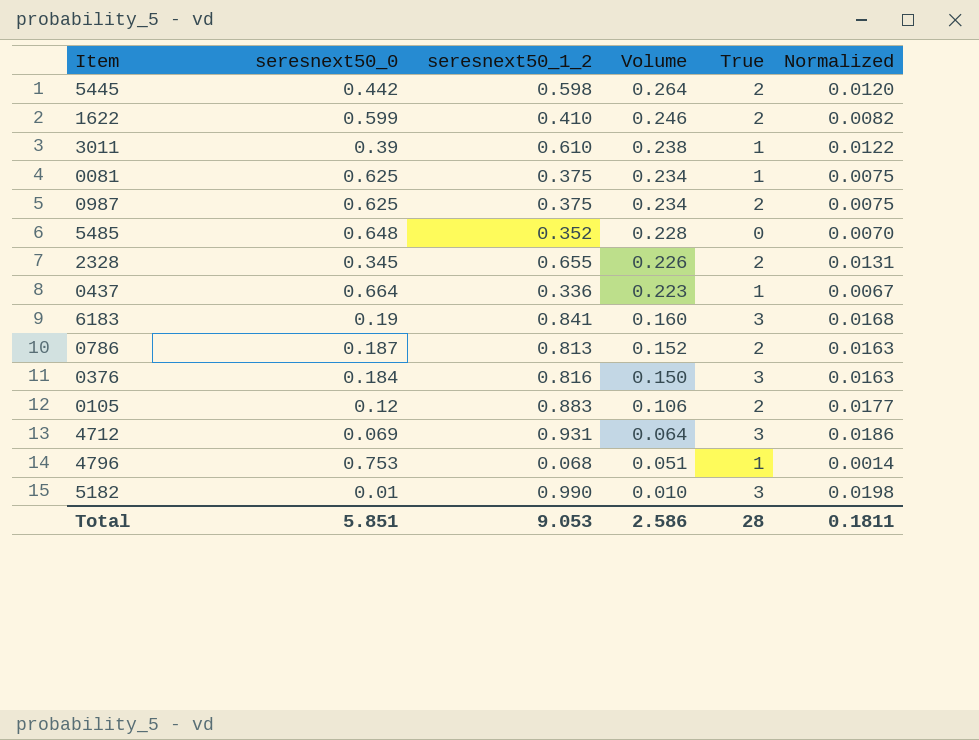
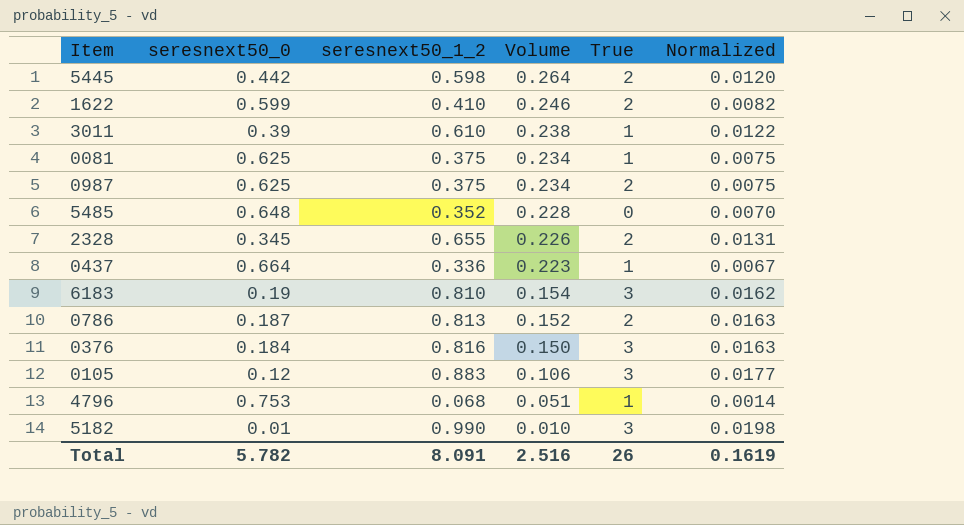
row 4712: 0.069 | 0.931 | 0.064 | 3 | 0.0186 -> none
6183 | seresnext50_1_2: 0.841 -> 0.810
6183 | Volume: 0.160 -> 0.154
6183 | Normalized: 0.0168 -> 0.0162
0105 | True: 2 -> 3
Total | seresnext50_0: 5.851 -> 5.782
Total | seresnext50_1_2: 9.053 -> 8.091
Total | Volume: 2.586 -> 2.516
Total | True: 28 -> 26
Total | Normalized: 0.1811 -> 0.1619

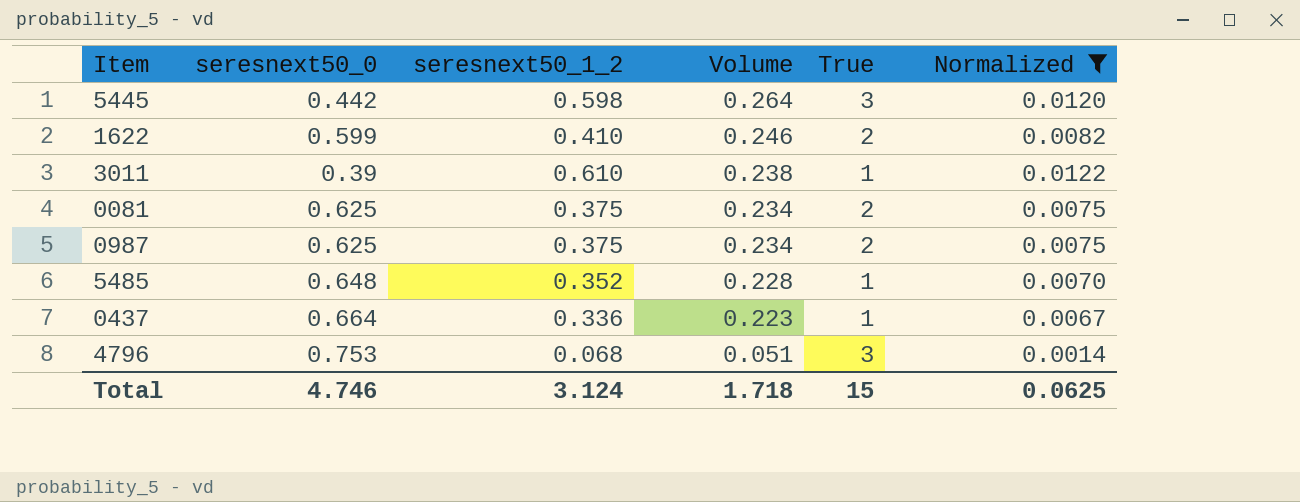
filter: none -> Normalized <= 0.0122
5445 | True: 2 -> 3
0081 | True: 1 -> 2
5485 | True: 0 -> 1
4796 | True: 1 -> 3
Total | seresnext50_0: 5.782 -> 4.746
Total | seresnext50_1_2: 8.091 -> 3.124
Total | Volume: 2.516 -> 1.718
Total | True: 26 -> 15
Total | Normalized: 0.1619 -> 0.0625

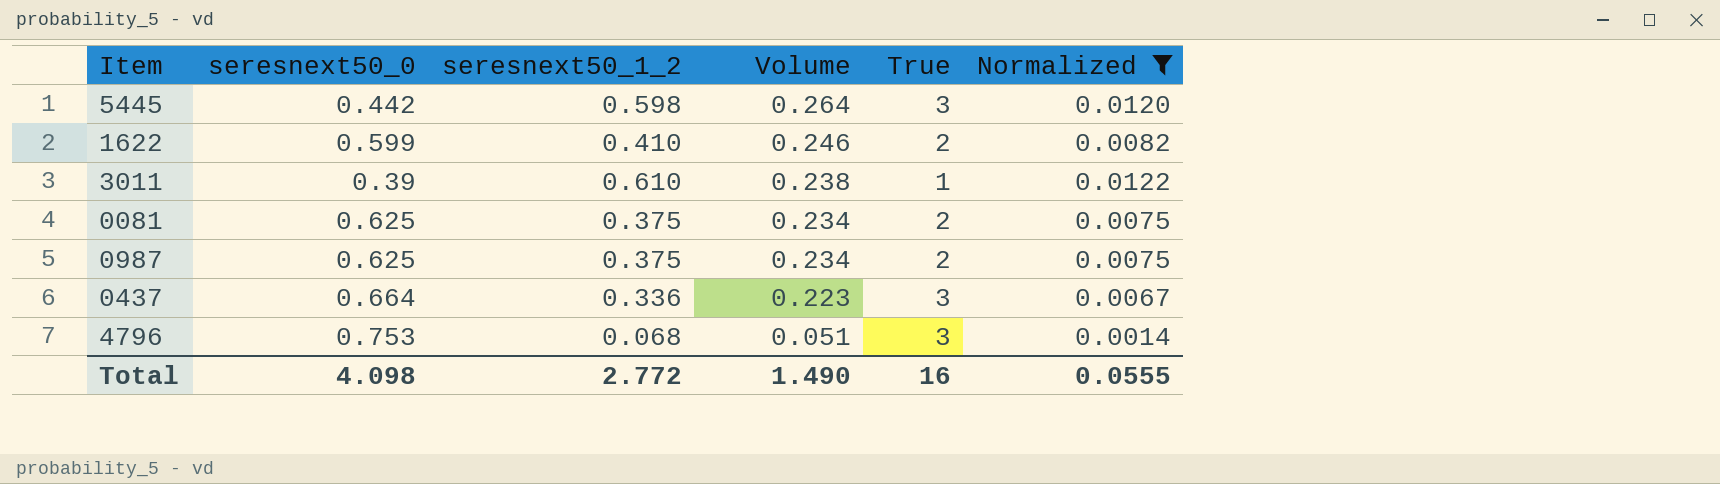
row 5485: 0.648 | 0.352 | 0.228 | 1 | 0.0070 -> none
0437 | True: 1 -> 3
Total | seresnext50_0: 4.746 -> 4.098
Total | seresnext50_1_2: 3.124 -> 2.772
Total | Volume: 1.718 -> 1.490
Total | True: 15 -> 16
Total | Normalized: 0.0625 -> 0.0555

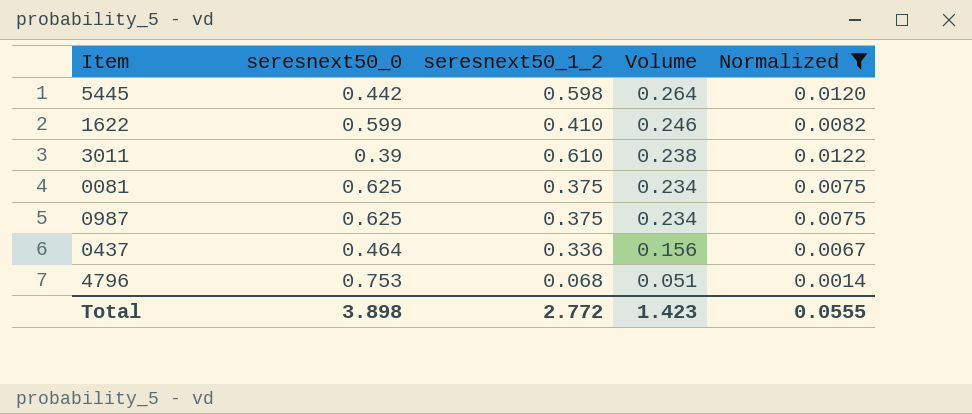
column True | position: 5 -> none
0437 | seresnext50_0: 0.664 -> 0.464
0437 | Volume: 0.223 -> 0.156
Total | seresnext50_0: 4.098 -> 3.898
Total | Volume: 1.490 -> 1.423

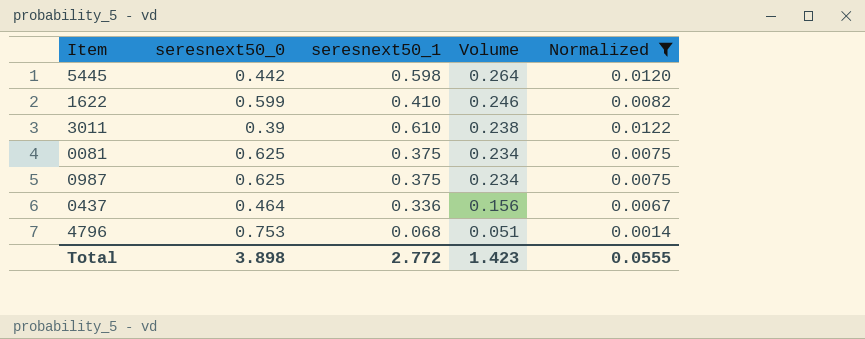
column name: seresnext50_1_2 -> seresnext50_1

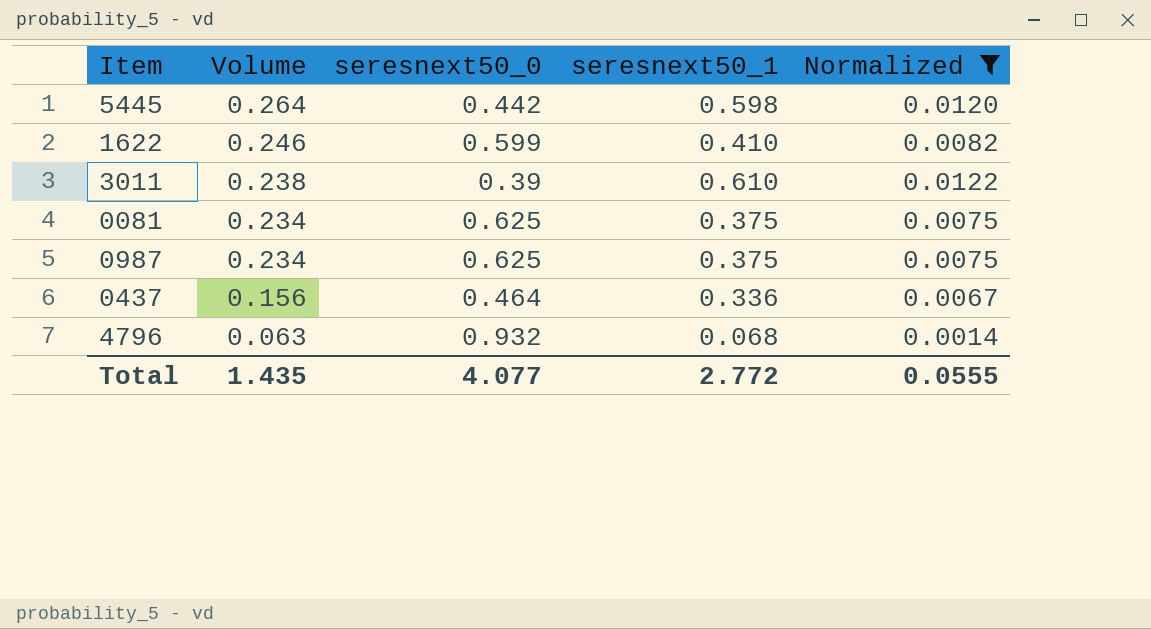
column Volume | position: 4 -> 2
4796 | Volume: 0.051 -> 0.063
4796 | seresnext50_0: 0.753 -> 0.932
Total | Volume: 1.423 -> 1.435
Total | seresnext50_0: 3.898 -> 4.077

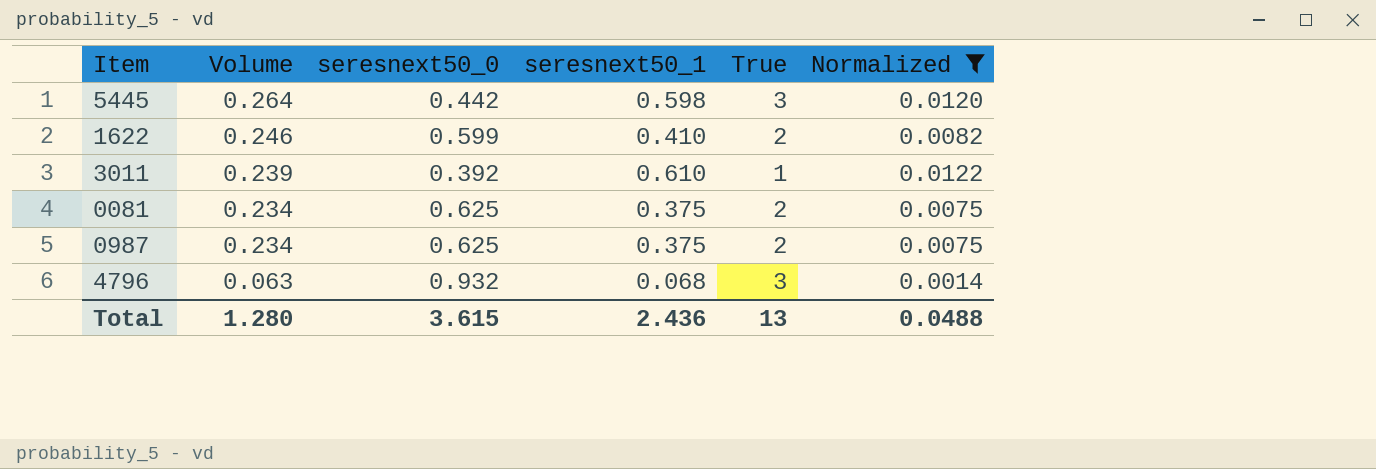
column True | position: none -> 5
row 0437: 0.156 | 0.464 | 0.336 | 0.0067 -> none
3011 | Volume: 0.238 -> 0.239
3011 | seresnext50_0: 0.39 -> 0.392
Total | Volume: 1.435 -> 1.280
Total | seresnext50_0: 4.077 -> 3.615
Total | seresnext50_1: 2.772 -> 2.436
Total | Normalized: 0.0555 -> 0.0488

